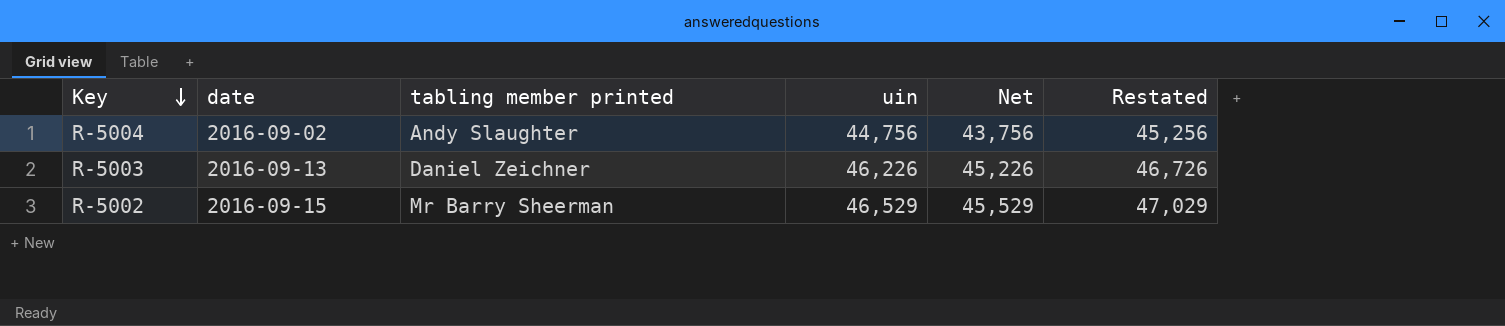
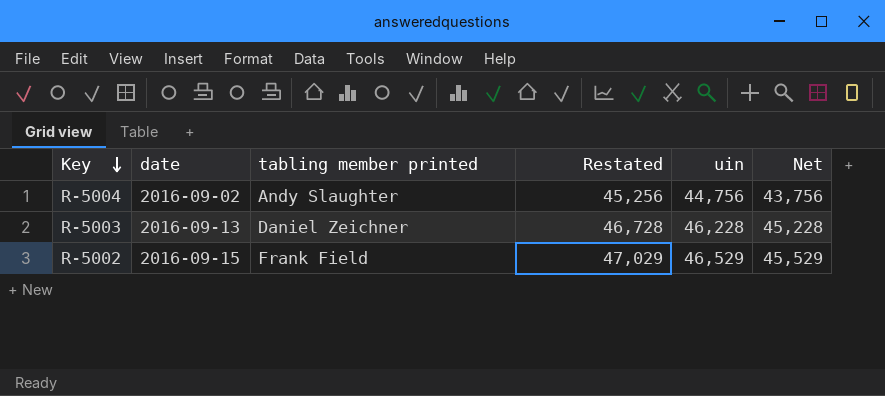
column Restated | position: 6 -> 4
R-5003 | Restated: 46,726 -> 46,728
R-5003 | uin: 46,226 -> 46,228
R-5003 | Net: 45,226 -> 45,228
R-5002 | tabling member printed: Mr Barry Sheerman -> Frank Field

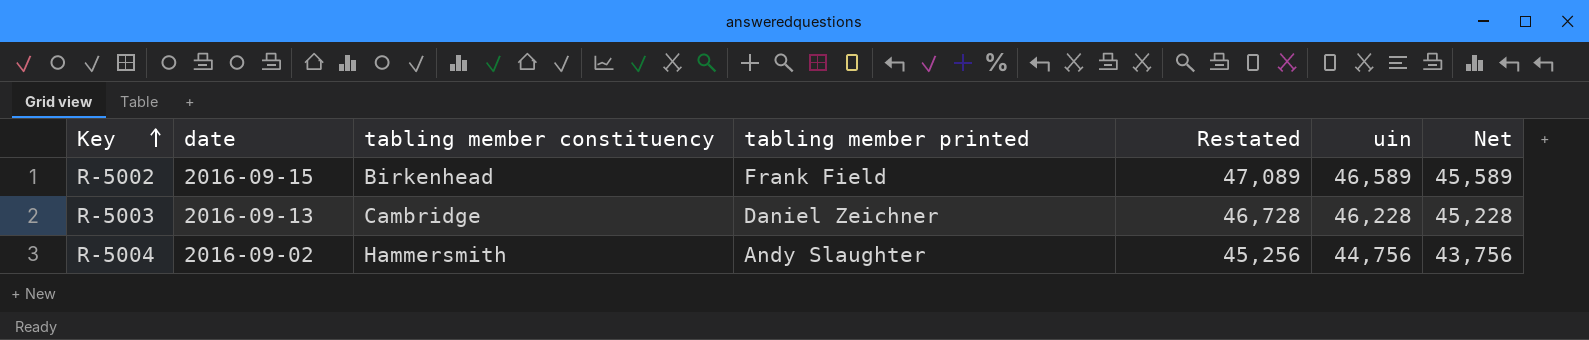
row order: Key descending -> Key ascending
column tabling member constituency | position: none -> 3
R-5002 | Restated: 47,029 -> 47,089
R-5002 | uin: 46,529 -> 46,589
R-5002 | Net: 45,529 -> 45,589

